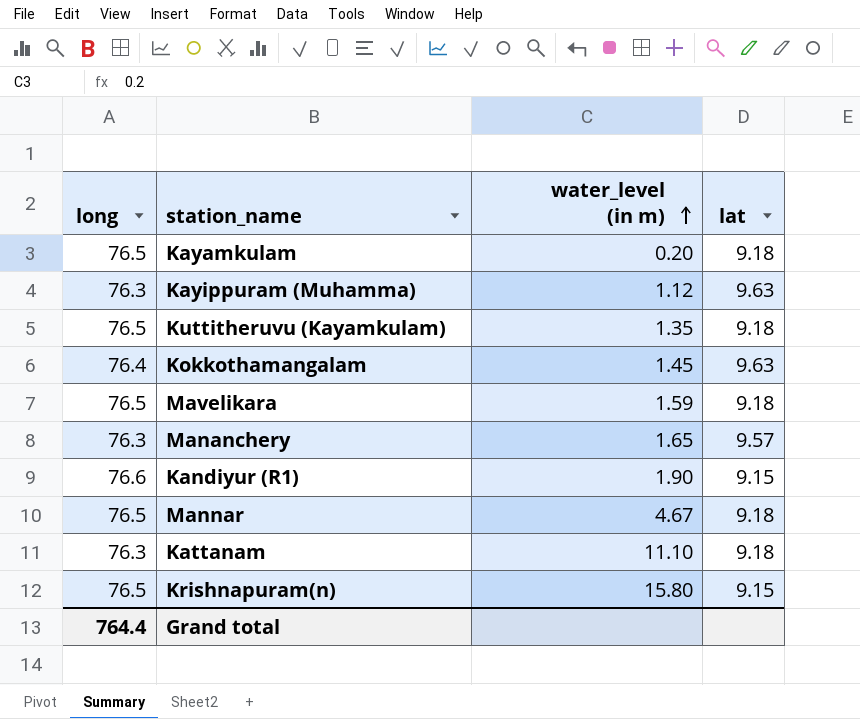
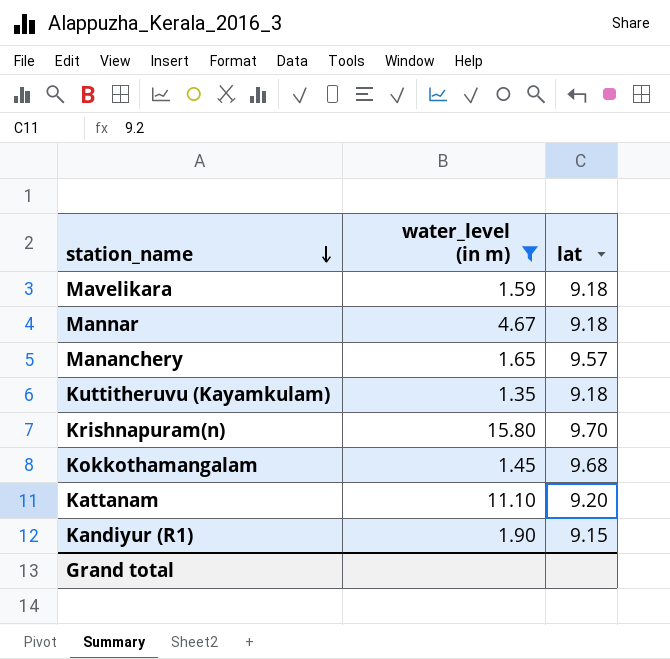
filter: none -> water_level (in m) >= 1.35
row order: water_level (in m) ascending -> station_name descending
column long | position: 1 -> none
Krishnapuram(n) | lat: 9.15 -> 9.70
Kokkothamangalam | lat: 9.63 -> 9.68
Kattanam | lat: 9.18 -> 9.20

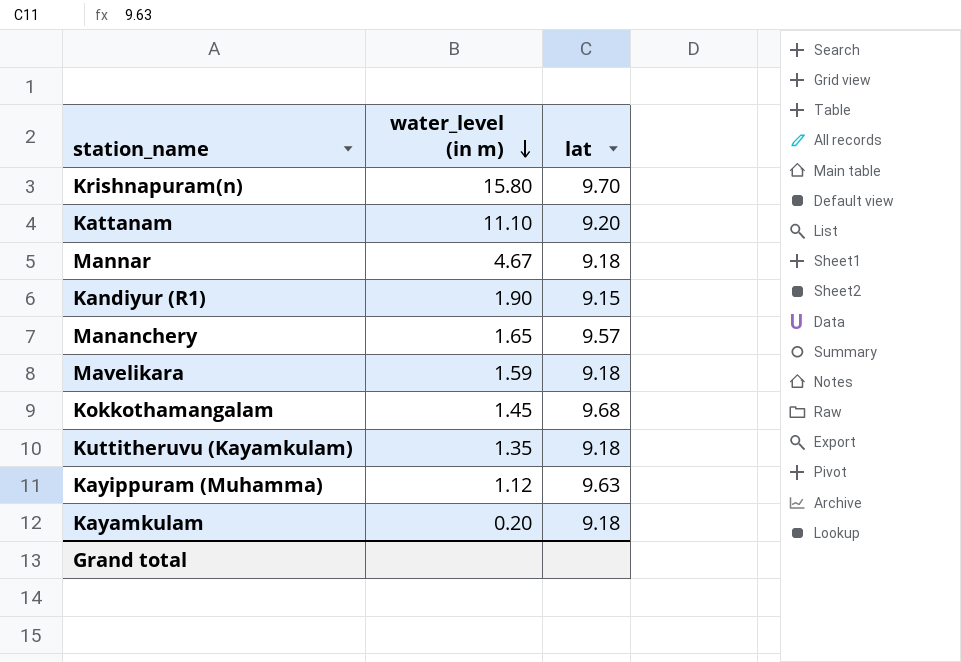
filter: water_level (in m) >= 1.35 -> none
row order: station_name descending -> water_level (in m) descending

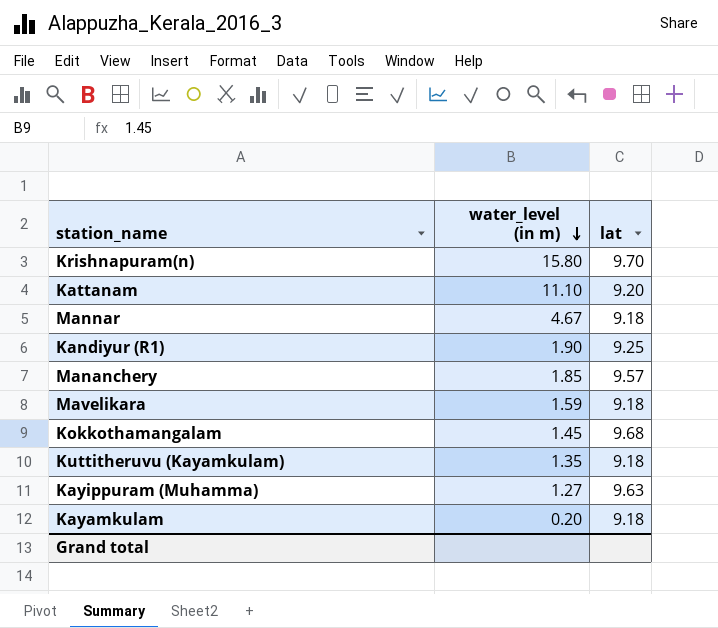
Kandiyur (R1) | lat: 9.15 -> 9.25
Mananchery | water_level (in m): 1.65 -> 1.85
Kayippuram (Muhamma) | water_level (in m): 1.12 -> 1.27

